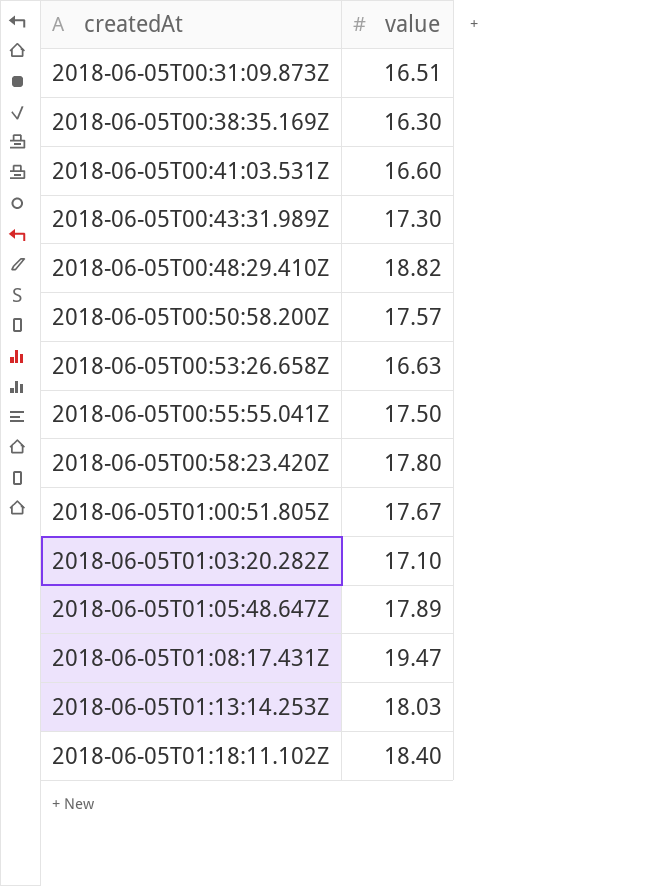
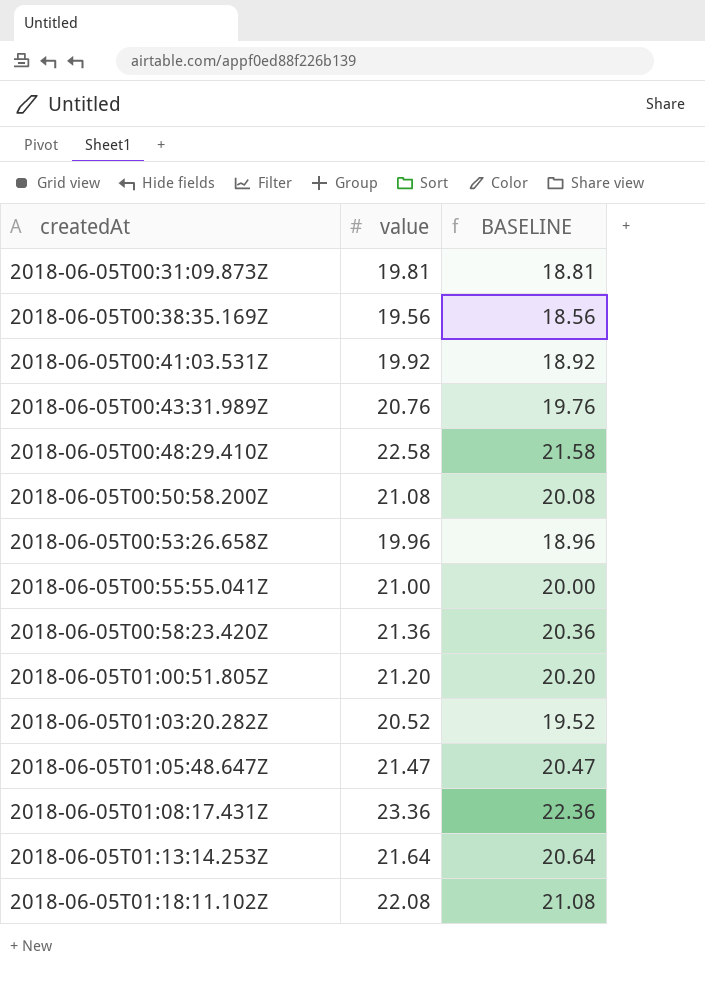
column BASELINE | formula: none -> [value] - 1
2018-06-05T00:31:09.873Z | value: 16.51 -> 19.81
2018-06-05T00:38:35.169Z | value: 16.30 -> 19.56
2018-06-05T00:41:03.531Z | value: 16.60 -> 19.92
2018-06-05T00:43:31.989Z | value: 17.30 -> 20.76
2018-06-05T00:48:29.410Z | value: 18.82 -> 22.58
2018-06-05T00:50:58.200Z | value: 17.57 -> 21.08
2018-06-05T00:53:26.658Z | value: 16.63 -> 19.96
2018-06-05T00:55:55.041Z | value: 17.50 -> 21.00
2018-06-05T00:58:23.420Z | value: 17.80 -> 21.36
2018-06-05T01:00:51.805Z | value: 17.67 -> 21.20
2018-06-05T01:03:20.282Z | value: 17.10 -> 20.52
2018-06-05T01:05:48.647Z | value: 17.89 -> 21.47
2018-06-05T01:08:17.431Z | value: 19.47 -> 23.36
2018-06-05T01:13:14.253Z | value: 18.03 -> 21.64
2018-06-05T01:18:11.102Z | value: 18.40 -> 22.08

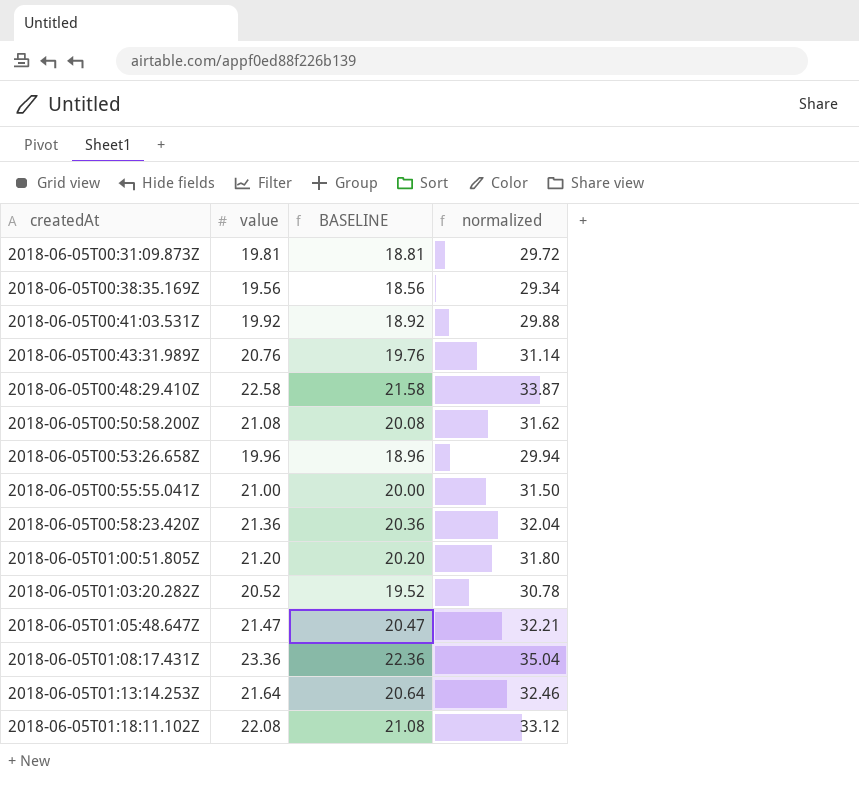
column normalized | formula: none -> [value] * 1.5

